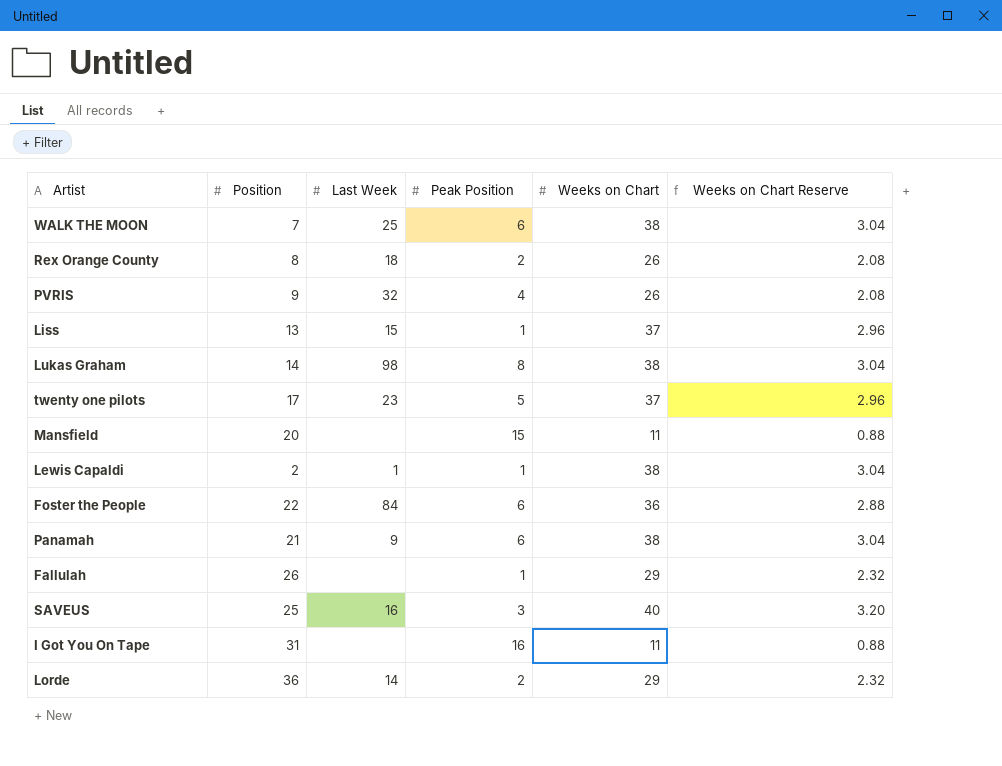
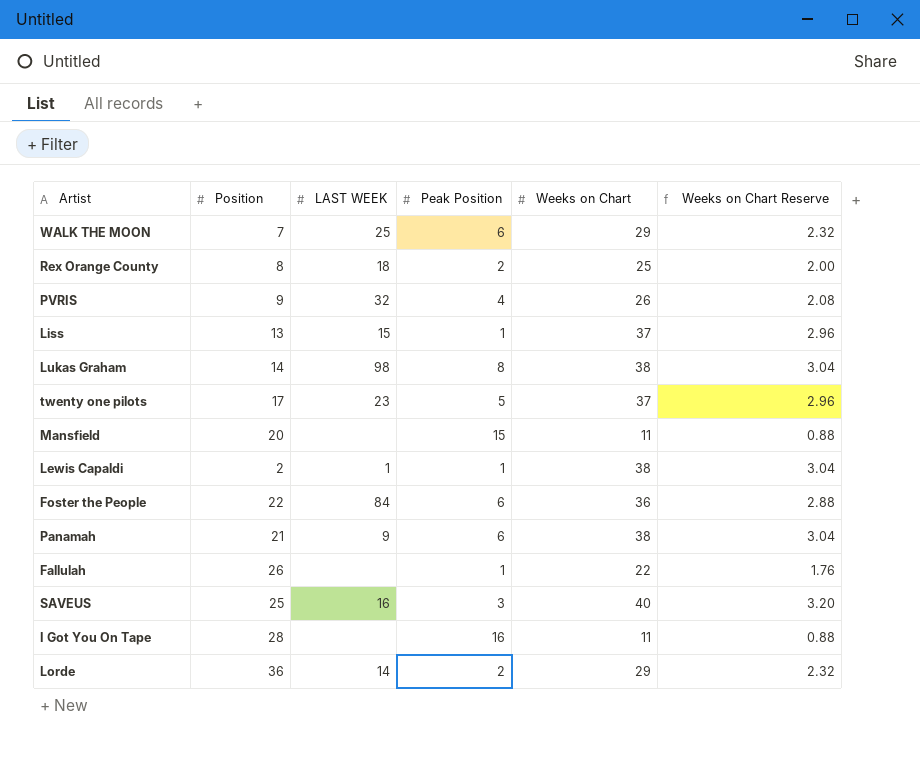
column name: Last Week -> LAST WEEK
WALK THE MOON | Weeks on Chart: 38 -> 29
WALK THE MOON | Weeks on Chart Reserve: 3.04 -> 2.32
Rex Orange County | Weeks on Chart: 26 -> 25
Rex Orange County | Weeks on Chart Reserve: 2.08 -> 2.00
Fallulah | Weeks on Chart: 29 -> 22
Fallulah | Weeks on Chart Reserve: 2.32 -> 1.76
I Got You On Tape | Position: 31 -> 28

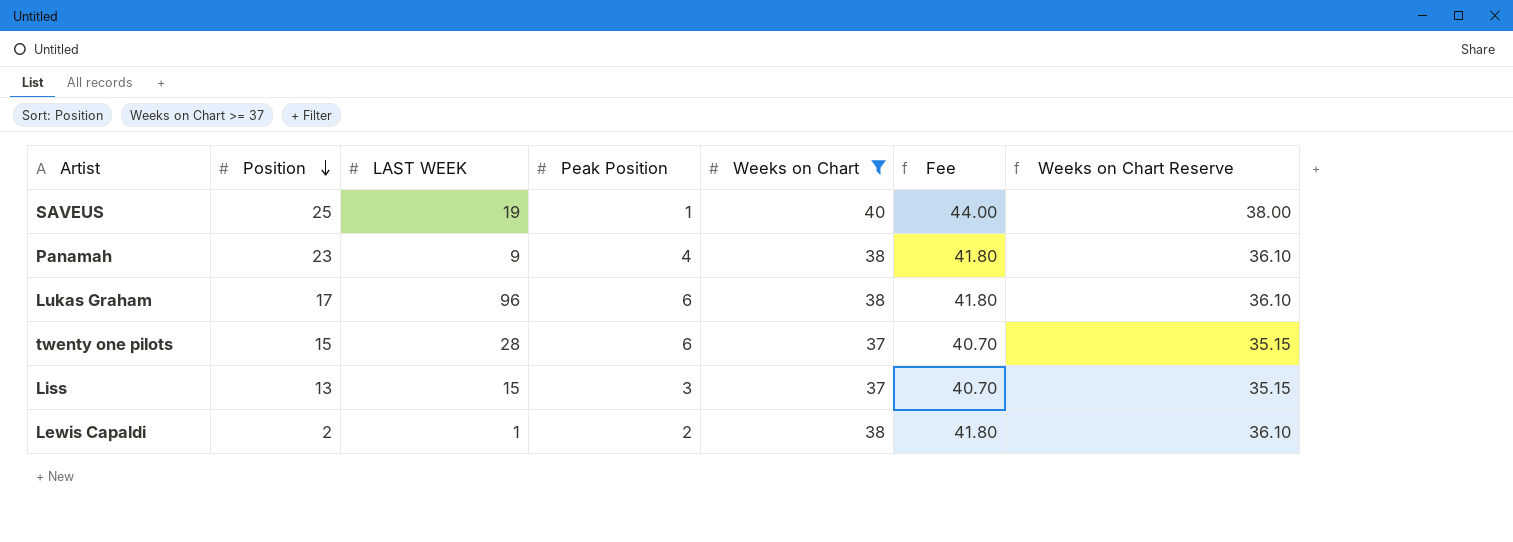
filter: none -> Weeks on Chart >= 37
row order: none -> Position descending
column Fee | formula: none -> [Weeks on Chart] * 1.1
column Weeks on Chart Reserve | formula: [Weeks on Chart] * 0.08 -> [Weeks on Chart] * 0.95
SAVEUS | LAST WEEK: 16 -> 19
SAVEUS | Peak Position: 3 -> 1
Panamah | Position: 21 -> 23
Panamah | Peak Position: 6 -> 4
Lukas Graham | Position: 14 -> 17
Lukas Graham | LAST WEEK: 98 -> 96
Lukas Graham | Peak Position: 8 -> 6
twenty one pilots | Position: 17 -> 15
twenty one pilots | LAST WEEK: 23 -> 28
twenty one pilots | Peak Position: 5 -> 6
Liss | Peak Position: 1 -> 3
Lewis Capaldi | Peak Position: 1 -> 2

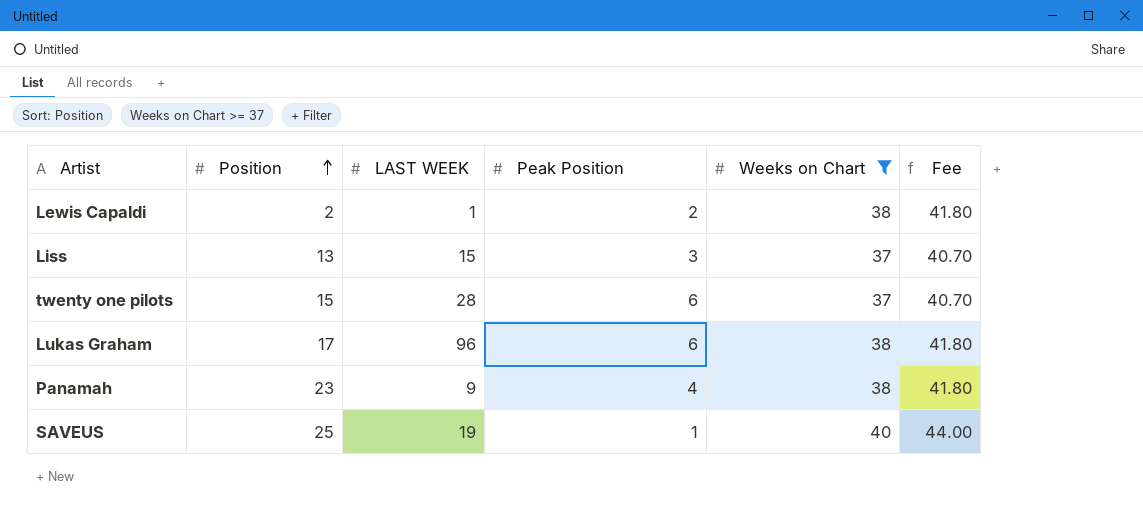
row order: Position descending -> Position ascending
column Weeks on Chart Reserve | formula: [Weeks on Chart] * 0.95 -> none

